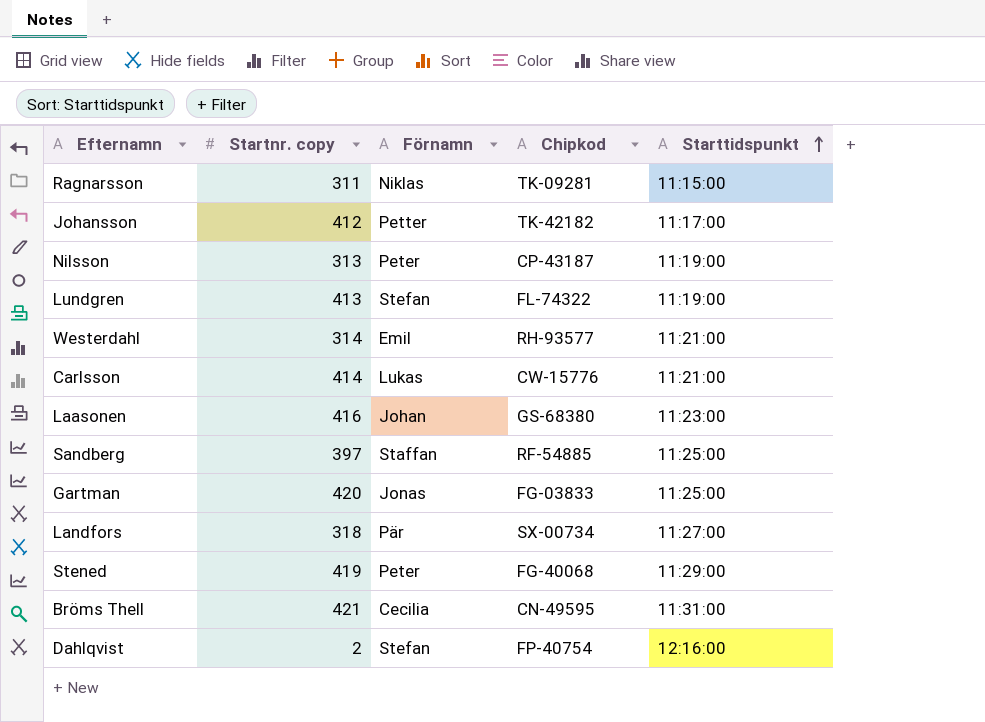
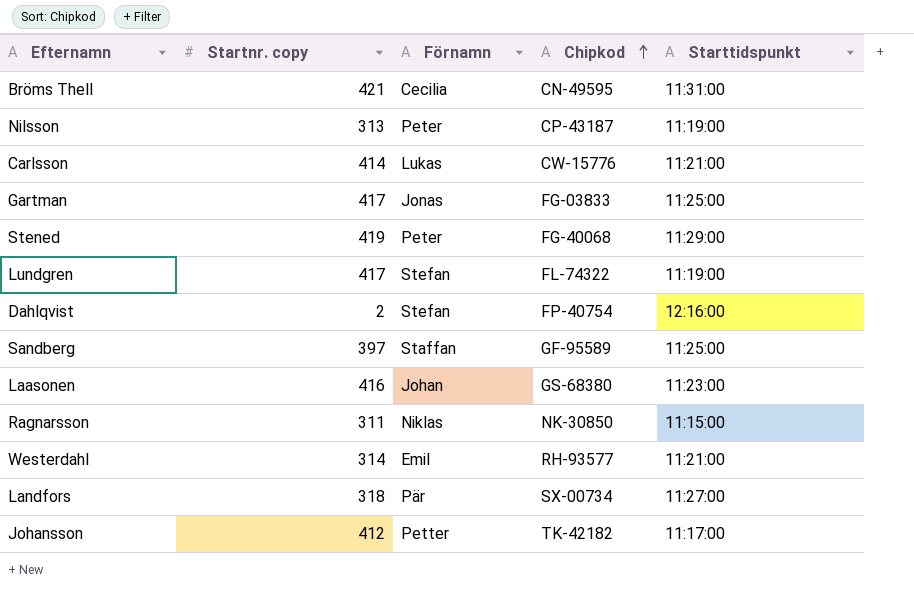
row order: Starttidspunkt ascending -> Chipkod ascending
Gartman | Startnr. copy: 420 -> 417
Lundgren | Startnr. copy: 413 -> 417
Sandberg | Chipkod: RF-54885 -> GF-95589
Ragnarsson | Chipkod: TK-09281 -> NK-30850

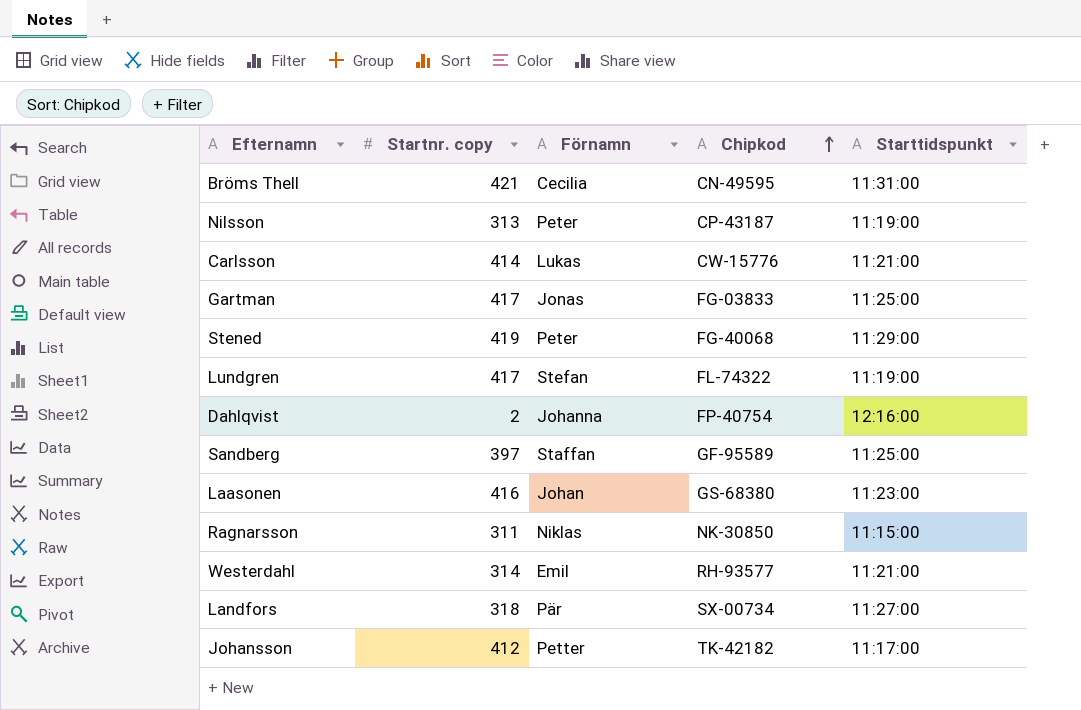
Dahlqvist | Förnamn: Stefan -> Johanna

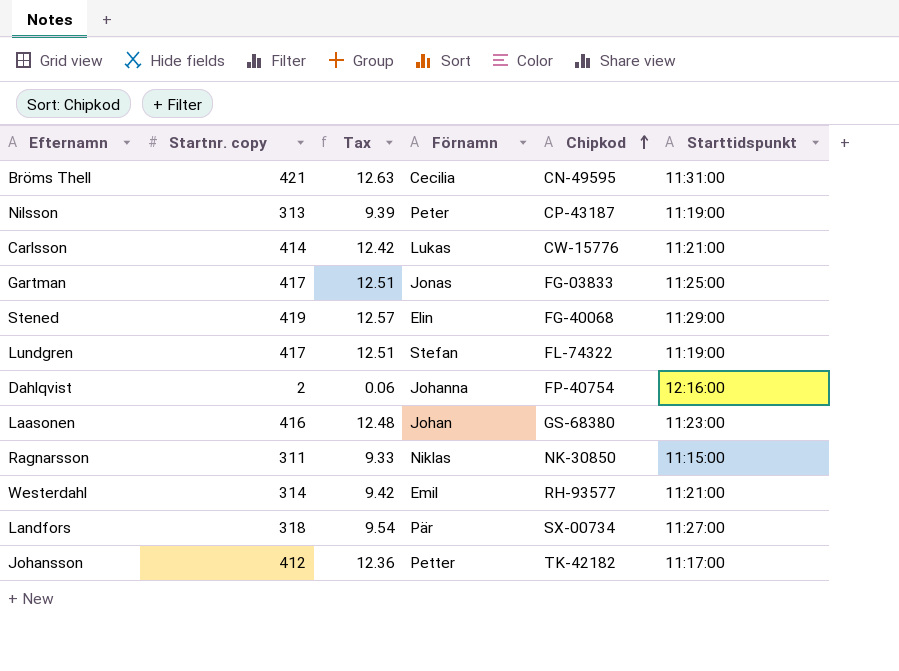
column Tax | formula: none -> [Startnr. copy] * 0.03
row Sandberg: 397 | Staffan | GF-95589 | 11:25:00 -> none
Stened | Förnamn: Peter -> Elin

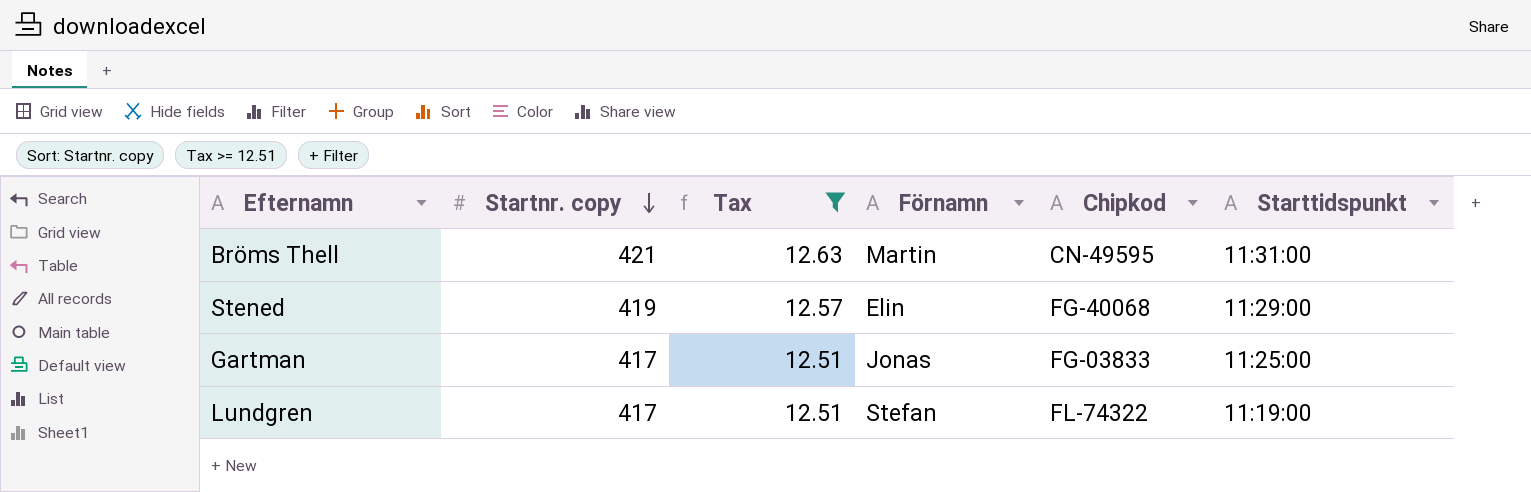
filter: none -> Tax >= 12.51
row order: Chipkod ascending -> Startnr. copy descending
Bröms Thell | Förnamn: Cecilia -> Martin

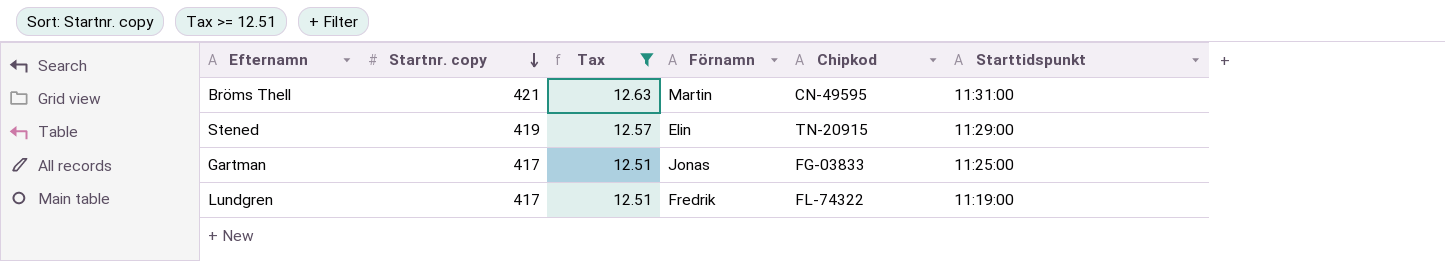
Stened | Chipkod: FG-40068 -> TN-20915
Lundgren | Förnamn: Stefan -> Fredrik

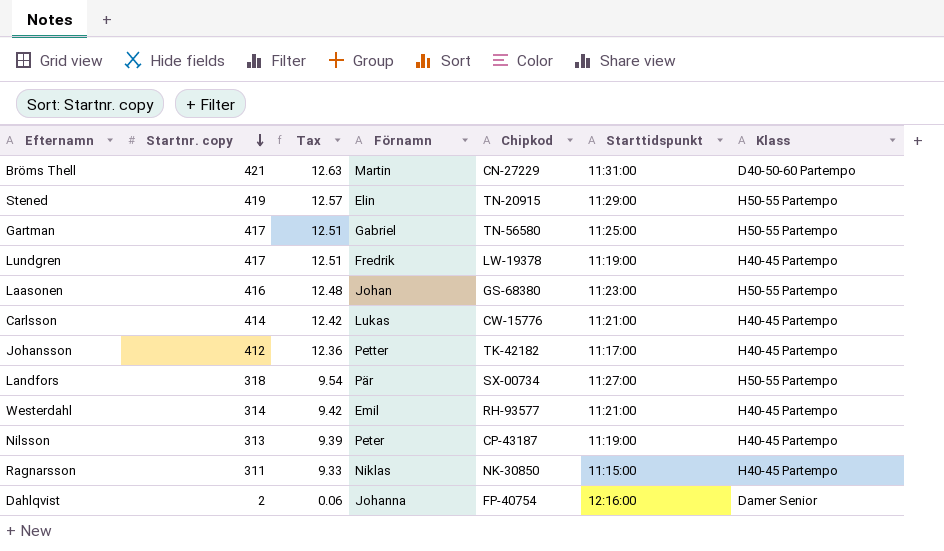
filter: Tax >= 12.51 -> none
column Klass | position: none -> 7
Bröms Thell | Chipkod: CN-49595 -> CN-27229
Gartman | Förnamn: Jonas -> Gabriel
Gartman | Chipkod: FG-03833 -> TN-56580
Lundgren | Chipkod: FL-74322 -> LW-19378

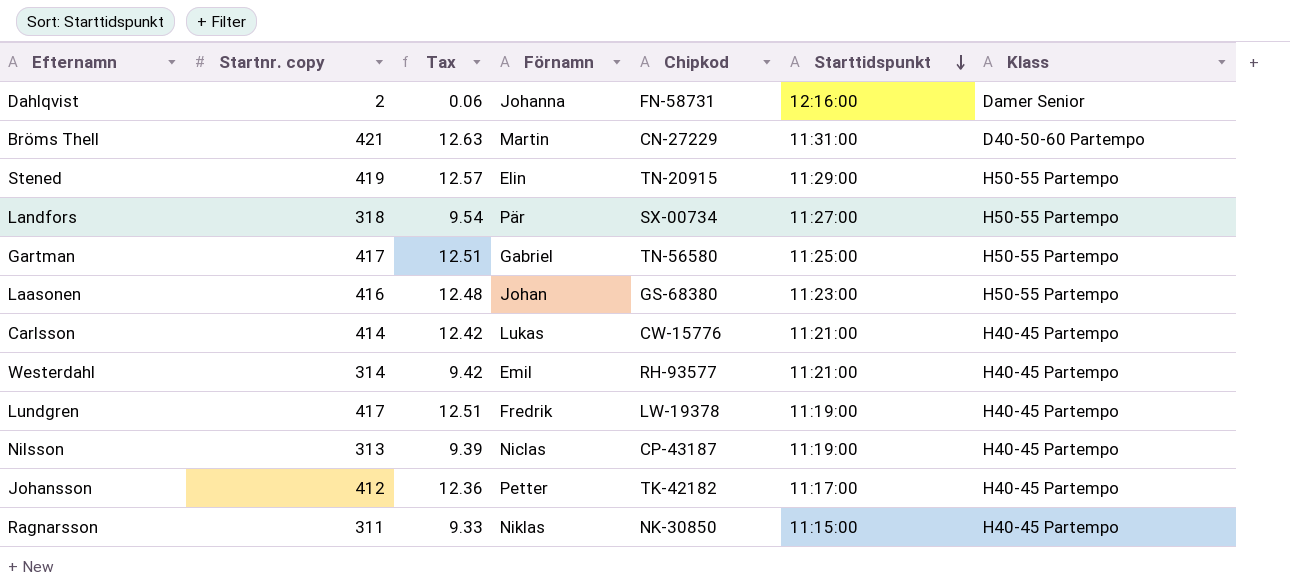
row order: Startnr. copy descending -> Starttidspunkt descending
Dahlqvist | Chipkod: FP-40754 -> FN-58731
Nilsson | Förnamn: Peter -> Niclas

